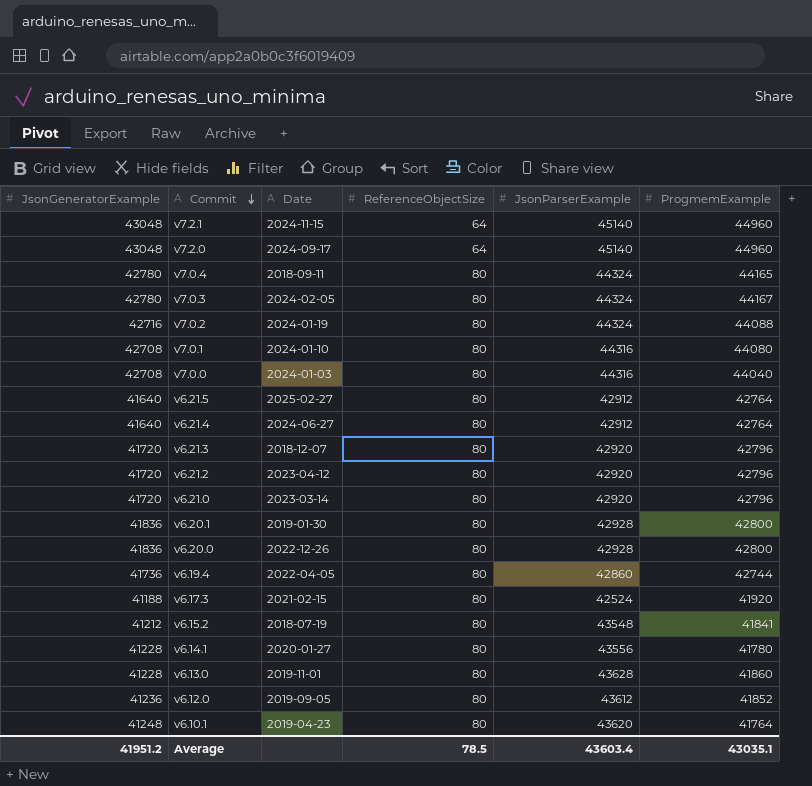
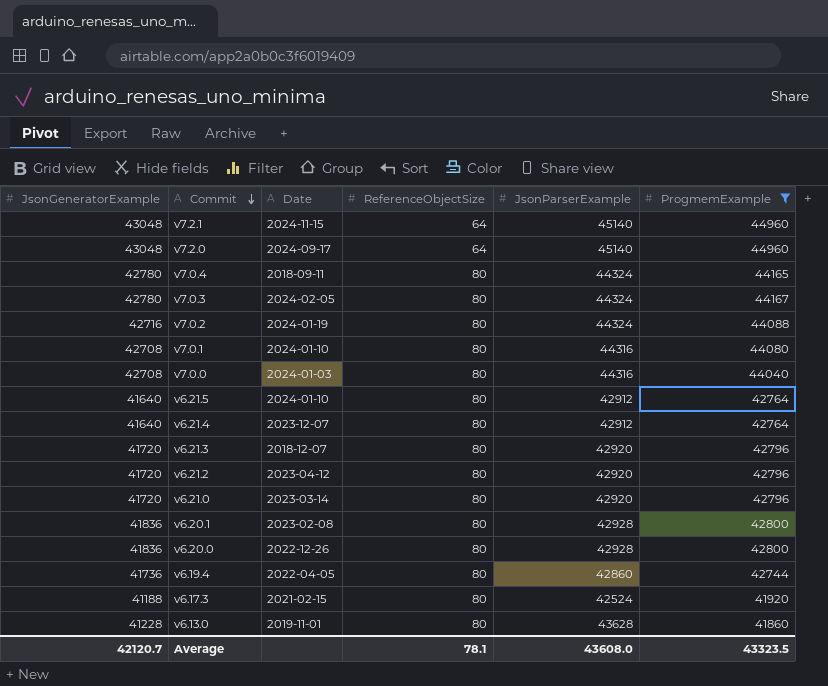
filter: none -> ProgmemExample >= 41860
v6.21.5 | Date: 2025-02-27 -> 2024-01-10
v6.21.4 | Date: 2024-06-27 -> 2023-12-07
v6.20.1 | Date: 2019-01-30 -> 2023-02-08
Average | JsonGeneratorExample: 41951.2 -> 42120.7
Average | ReferenceObjectSize: 78.5 -> 78.1
Average | JsonParserExample: 43603.4 -> 43608.0
Average | ProgmemExample: 43035.1 -> 43323.5

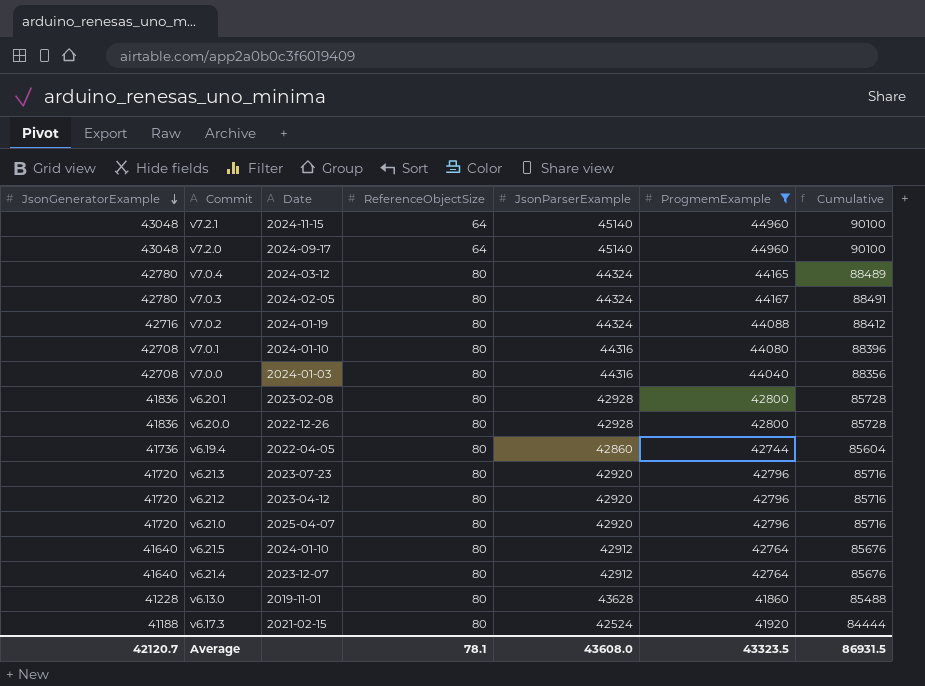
row order: Commit descending -> JsonGeneratorExample descending
column Cumulative | formula: none -> [JsonParserExample] + [ProgmemExample]
v7.0.4 | Date: 2018-09-11 -> 2024-03-12
v6.21.3 | Date: 2018-12-07 -> 2023-07-23
v6.21.0 | Date: 2023-03-14 -> 2025-04-07

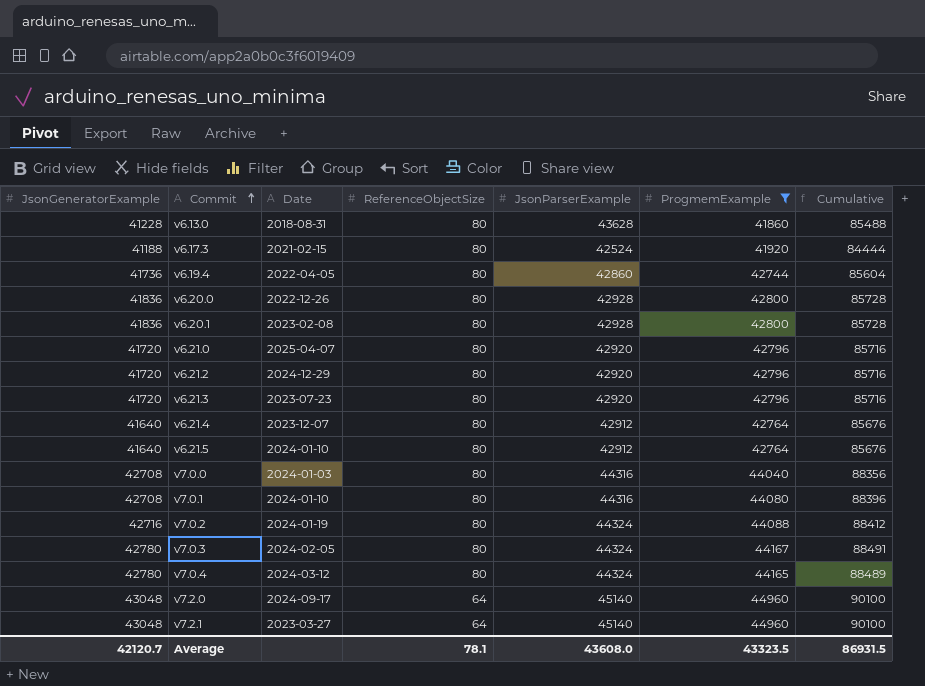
row order: JsonGeneratorExample descending -> Commit ascending
v6.13.0 | Date: 2019-11-01 -> 2018-08-31
v6.21.2 | Date: 2023-04-12 -> 2024-12-29
v7.2.1 | Date: 2024-11-15 -> 2023-03-27

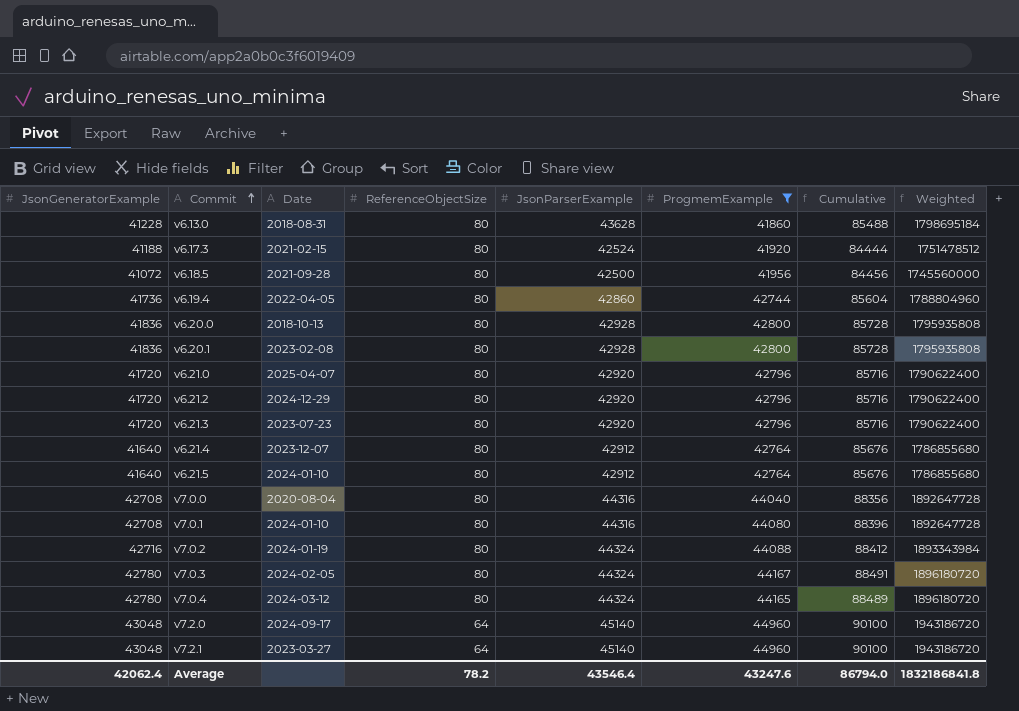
column Weighted | formula: none -> [JsonGeneratorExample] * [JsonParserExample]
row v6.18.5: none -> 41072 | 2021-09-28 | 80 | 42500 | 41956 | 84456 | 1745560000
v6.20.0 | Date: 2022-12-26 -> 2018-10-13
v7.0.0 | Date: 2024-01-03 -> 2020-08-04
Average | JsonGeneratorExample: 42120.7 -> 42062.4
Average | ReferenceObjectSize: 78.1 -> 78.2
Average | JsonParserExample: 43608.0 -> 43546.4
Average | ProgmemExample: 43323.5 -> 43247.6
Average | Cumulative: 86931.5 -> 86794.0

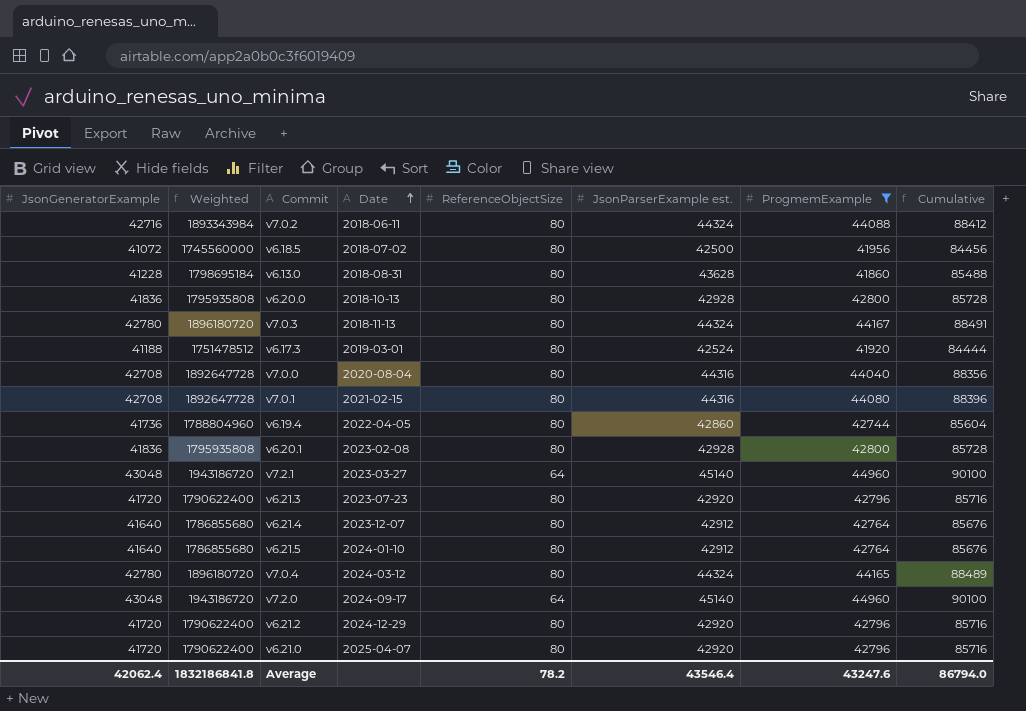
row order: Commit ascending -> Date ascending
column Weighted | position: 8 -> 2
column name: JsonParserExample -> JsonParserExample est.
v7.0.2 | Date: 2024-01-19 -> 2018-06-11
v6.18.5 | Date: 2021-09-28 -> 2018-07-02
v7.0.3 | Date: 2024-02-05 -> 2018-11-13
v6.17.3 | Date: 2021-02-15 -> 2019-03-01
v7.0.1 | Date: 2024-01-10 -> 2021-02-15

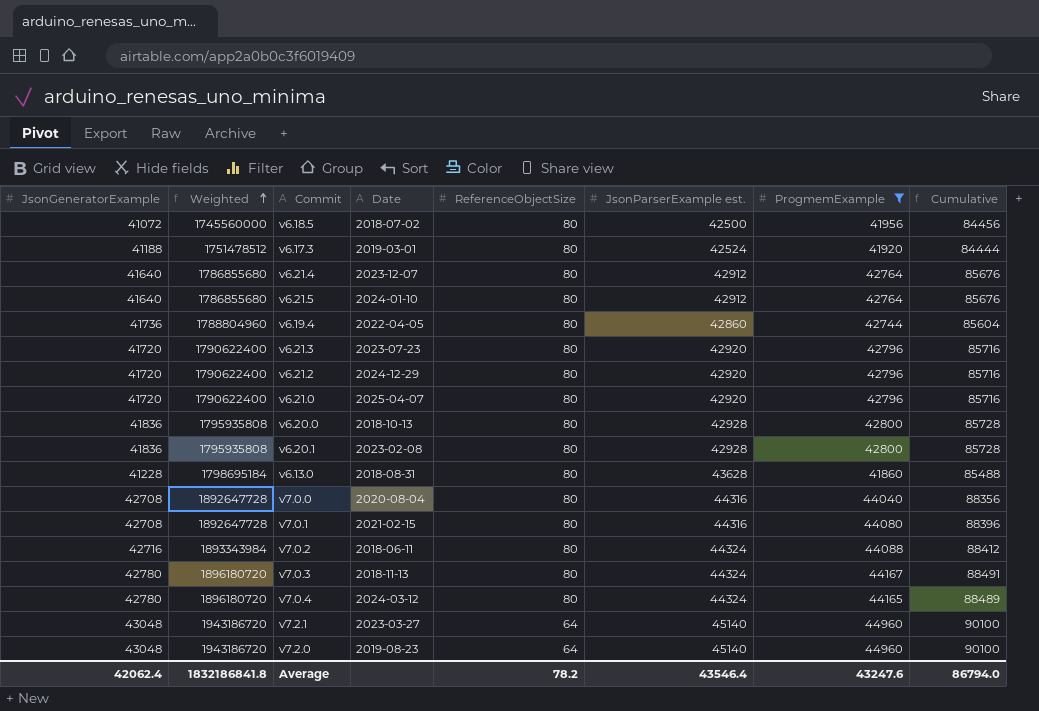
row order: Date ascending -> Weighted ascending
v7.2.0 | Date: 2024-09-17 -> 2019-08-23

